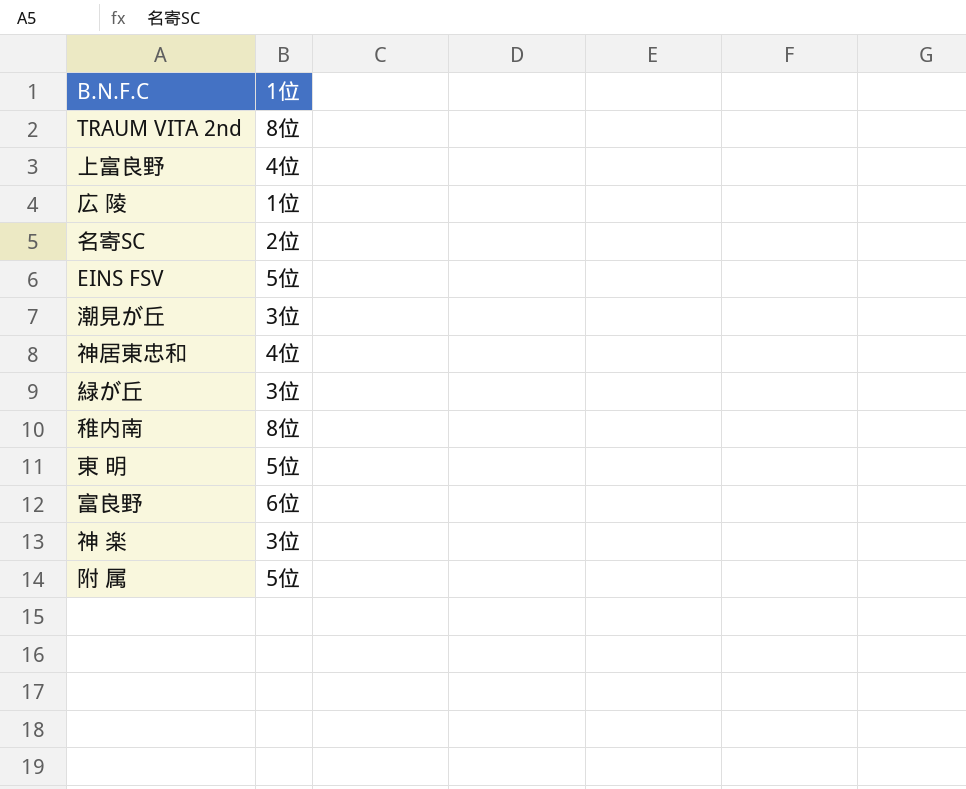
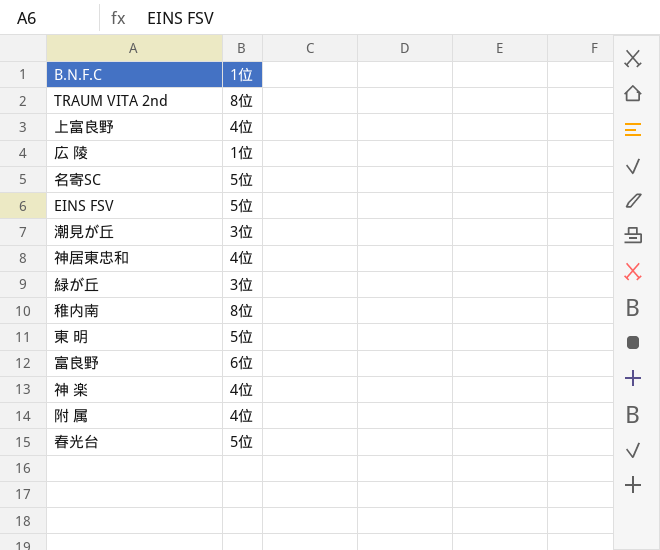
名寄SC | 1位: 2位 -> 5位
神 楽 | 1位: 3位 -> 4位
附 属 | 1位: 5位 -> 4位
row 春光台: none -> 5位

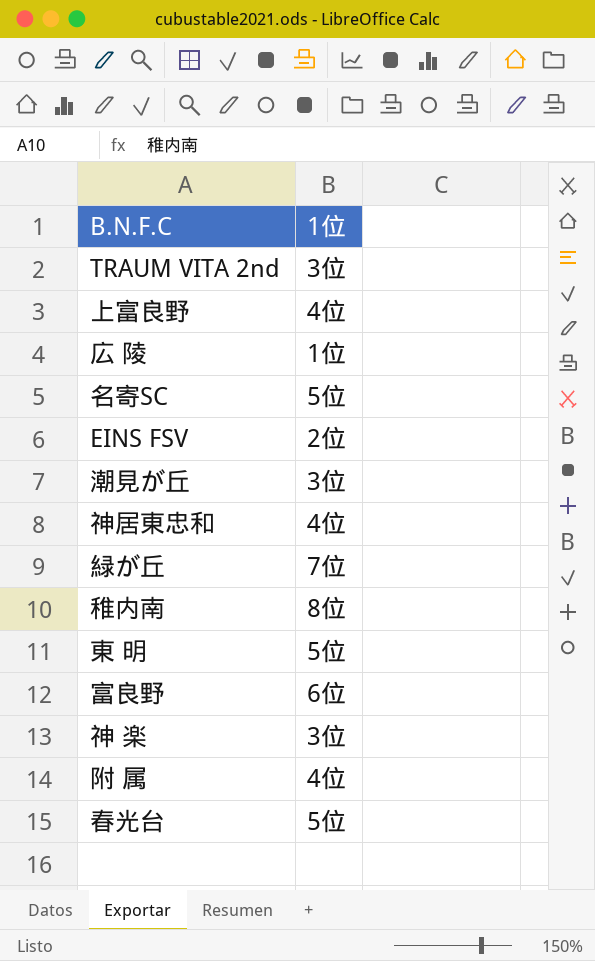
TRAUM VITA 2nd | 1位: 8位 -> 3位
EINS FSV | 1位: 5位 -> 2位
緑が丘 | 1位: 3位 -> 7位
神 楽 | 1位: 4位 -> 3位

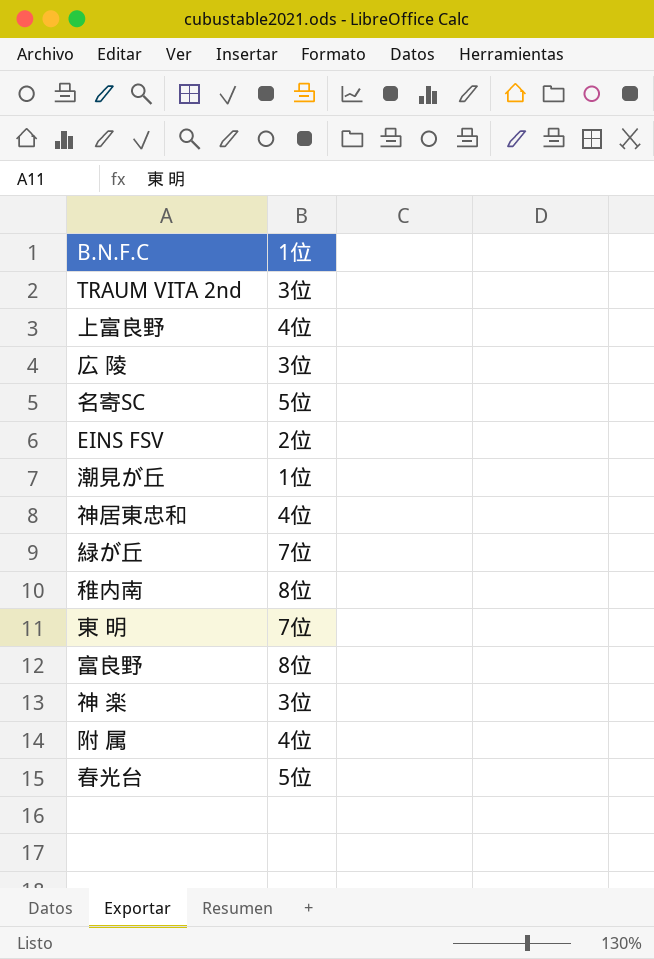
広 陵 | 1位: 1位 -> 3位
潮見が丘 | 1位: 3位 -> 1位
東 明 | 1位: 5位 -> 7位
富良野 | 1位: 6位 -> 8位

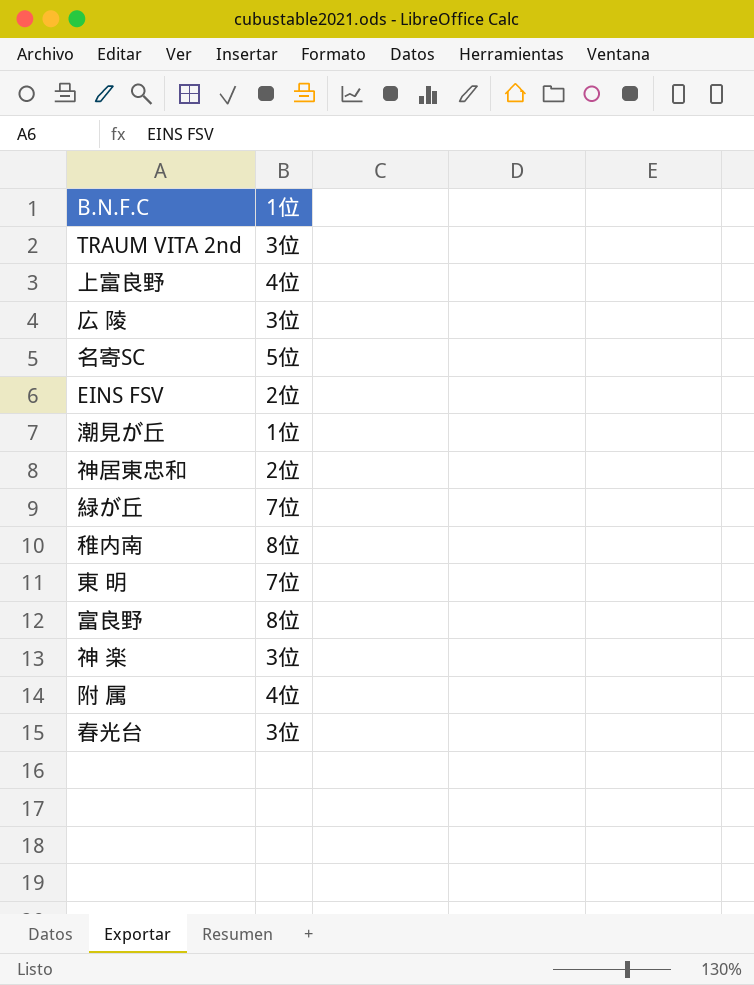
神居東忠和 | 1位: 4位 -> 2位
春光台 | 1位: 5位 -> 3位

